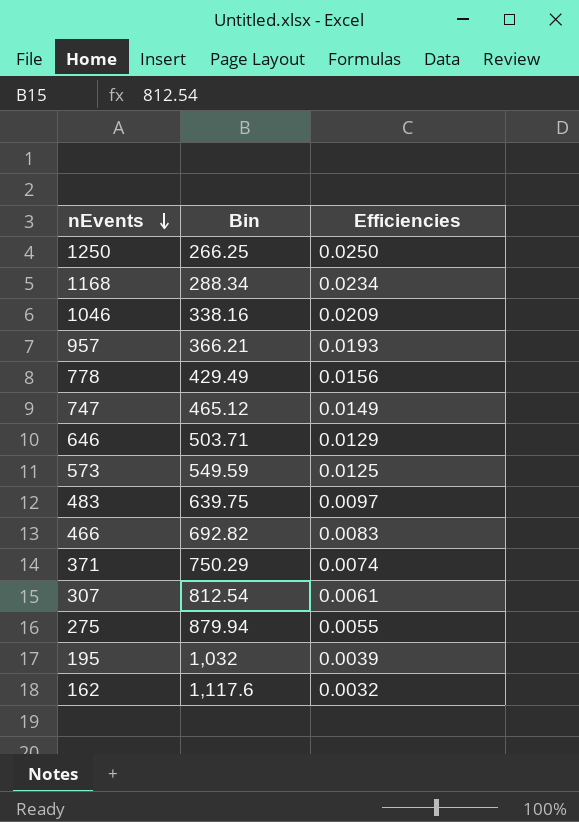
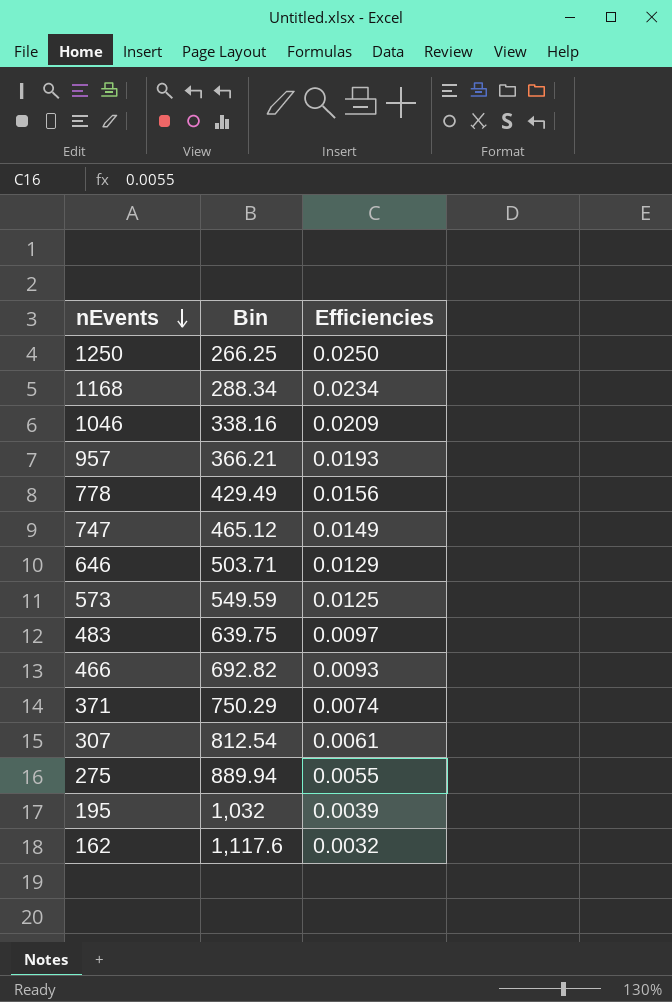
466 | Efficiencies: 0.0083 -> 0.0093
275 | Bin: 879.94 -> 889.94

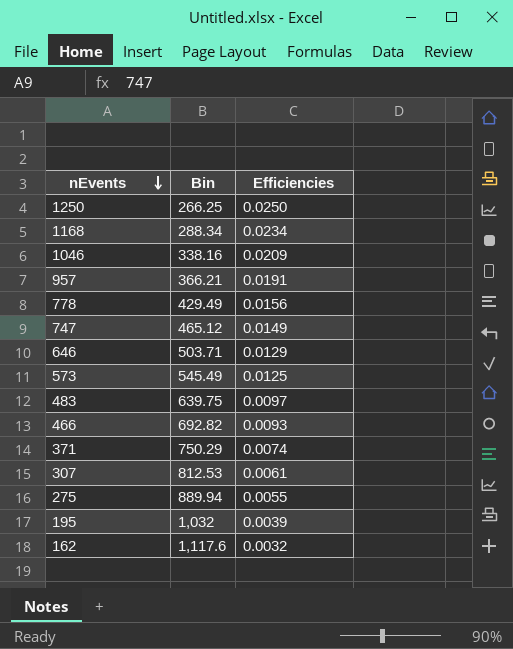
957 | Efficiencies: 0.0193 -> 0.0191
573 | Bin: 549.59 -> 545.49
307 | Bin: 812.54 -> 812.53

